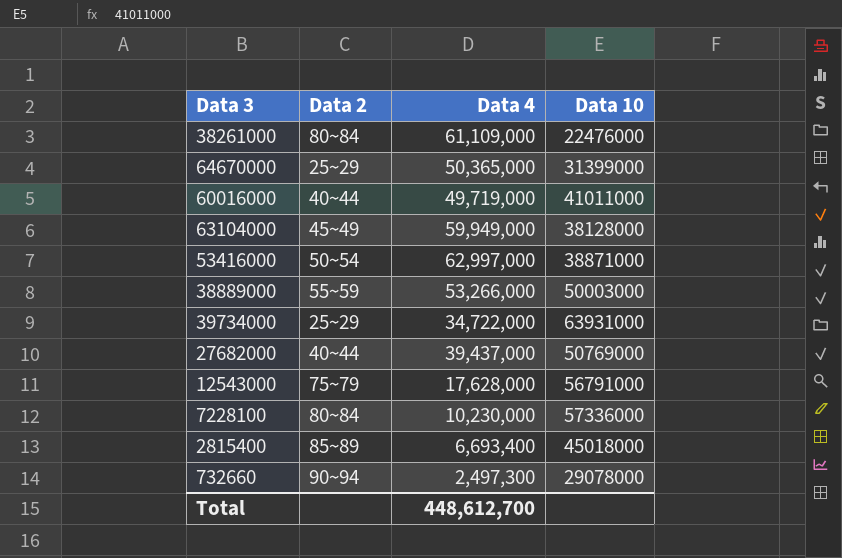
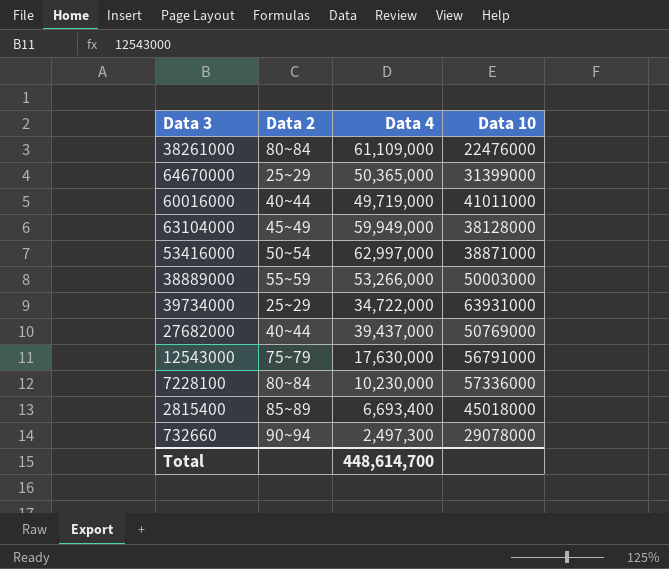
12543000 | Data 4: 17,628,000 -> 17,630,000
Total | Data 4: 448,612,700 -> 448,614,700

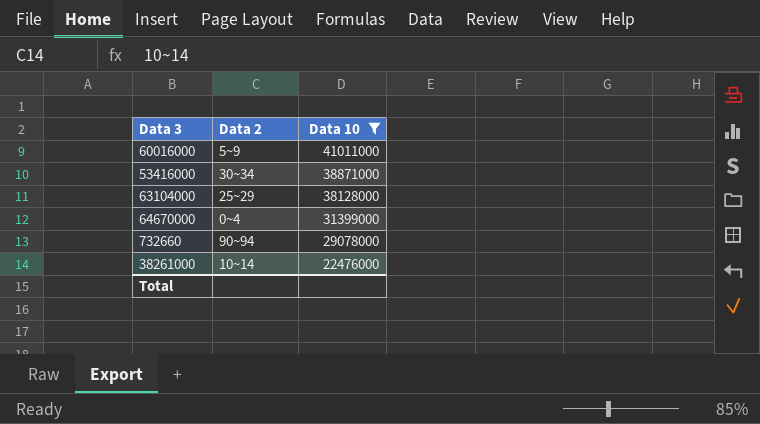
filter: none -> Data 10 <= 41011000
row order: none -> Data 10 descending
column Data 4 | position: 3 -> none
60016000 | Data 2: 40~44 -> 5~9
53416000 | Data 2: 50~54 -> 30~34
63104000 | Data 2: 45~49 -> 25~29
64670000 | Data 2: 25~29 -> 0~4
38261000 | Data 2: 80~84 -> 10~14

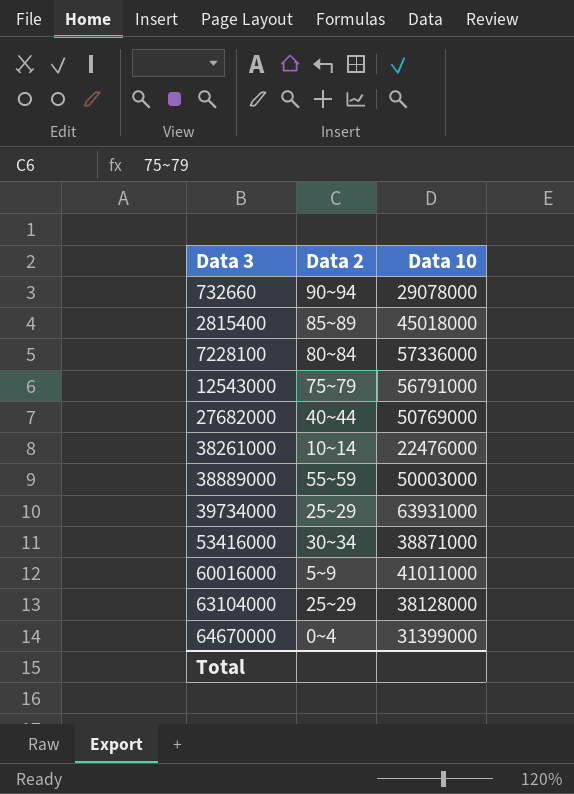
filter: Data 10 <= 41011000 -> none
row order: Data 10 descending -> Data 3 ascending

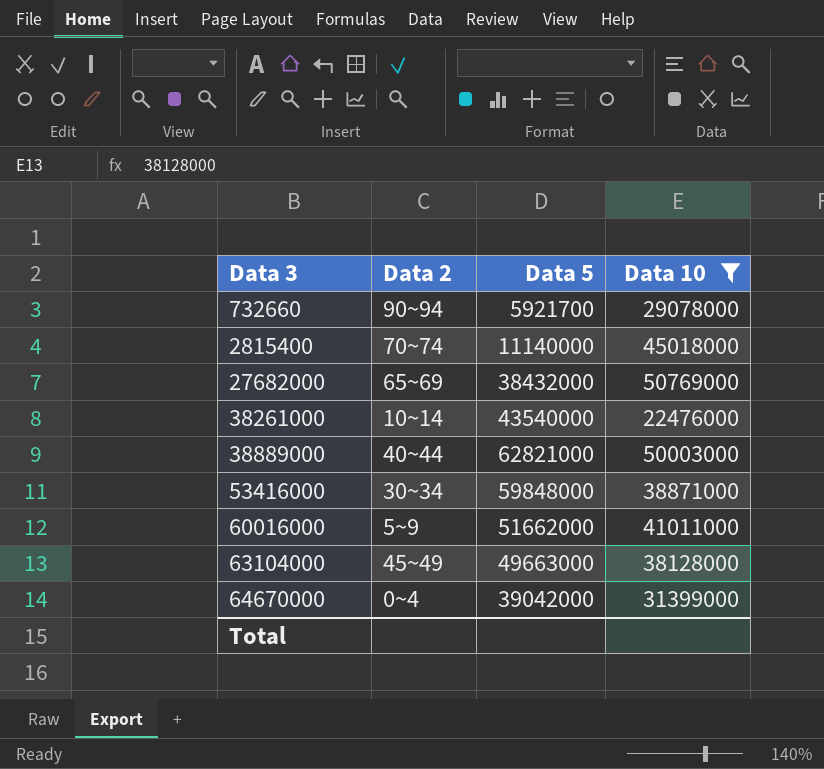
filter: none -> Data 10 <= 50769000
column Data 5 | position: none -> 3
2815400 | Data 2: 85~89 -> 70~74
27682000 | Data 2: 40~44 -> 65~69
38889000 | Data 2: 55~59 -> 40~44
63104000 | Data 2: 25~29 -> 45~49

